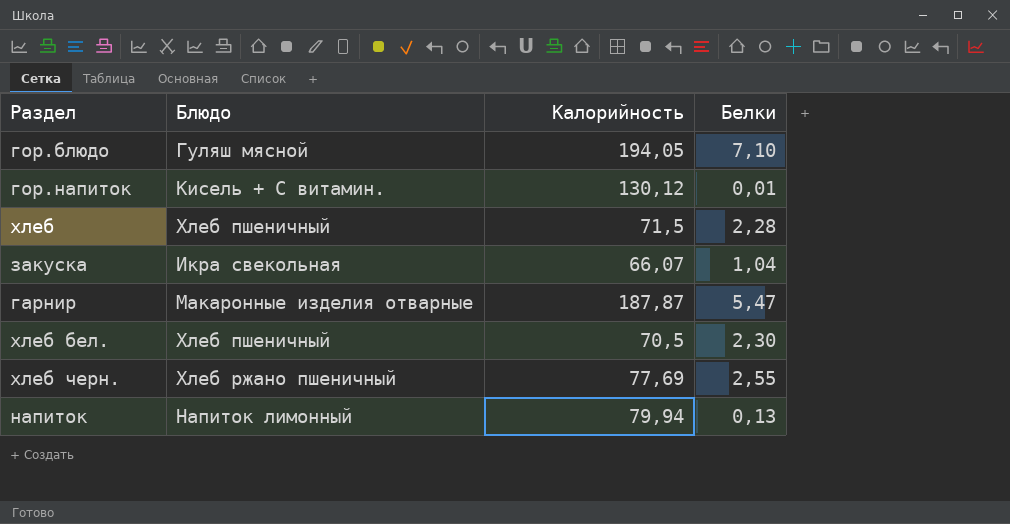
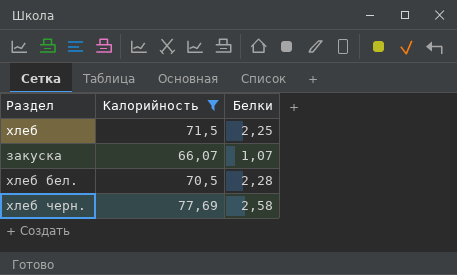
filter: none -> Калорийность <= 77,69
column Блюдо | position: 2 -> none
хлеб | Белки: 2,28 -> 2,25
закуска | Белки: 1,04 -> 1,07
хлеб бел. | Белки: 2,30 -> 2,28
хлеб черн. | Белки: 2,55 -> 2,58

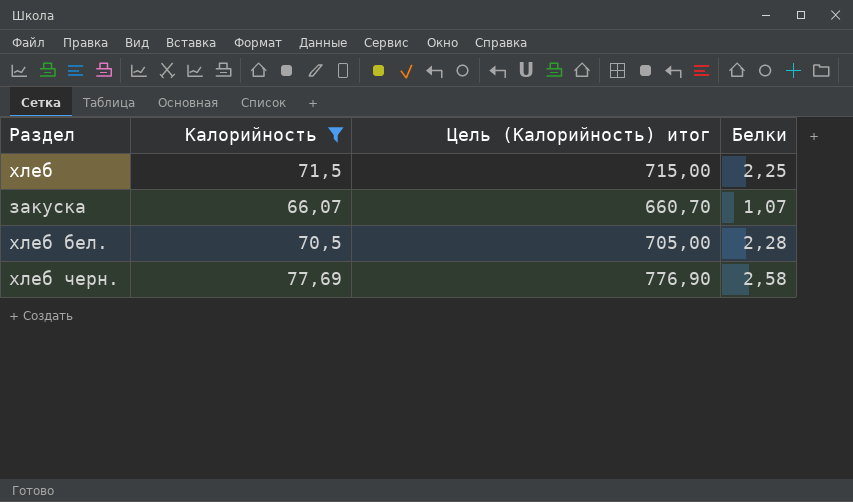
column Цель (Калорийность) итог | formula: none -> [Калорийность] * 10

